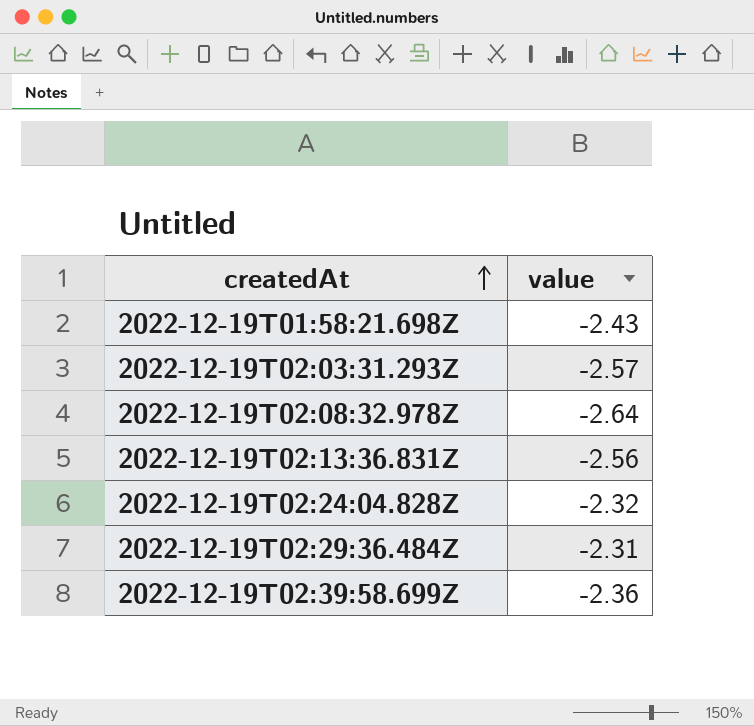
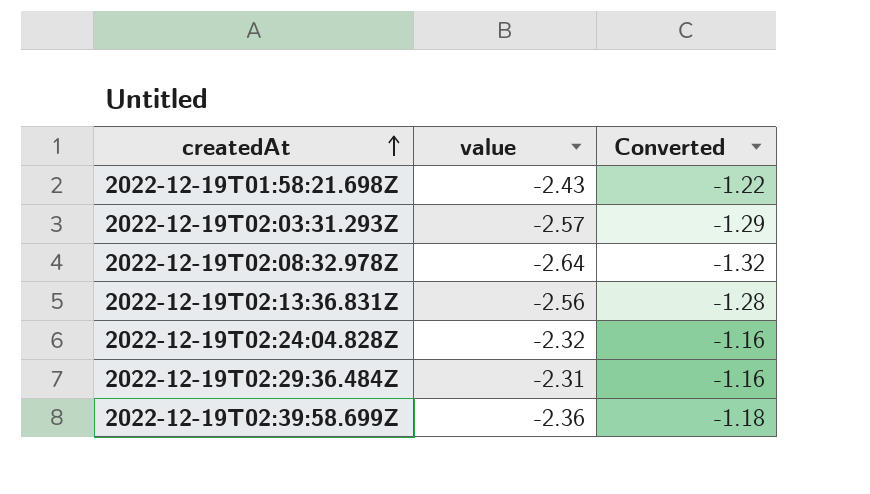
column Converted | formula: none -> [value] * 0.5

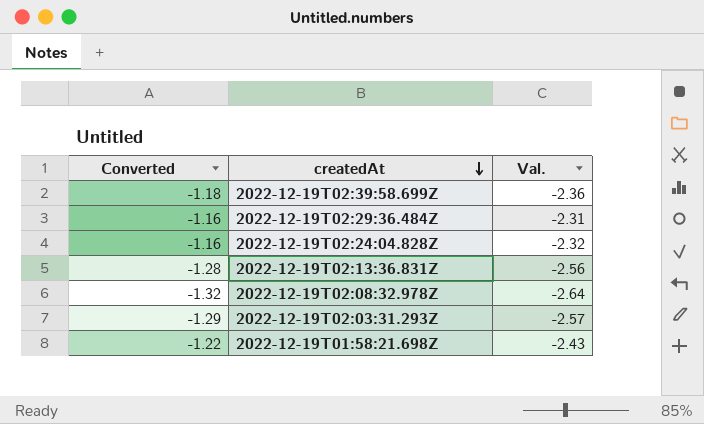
row order: createdAt ascending -> createdAt descending
column Converted | position: 3 -> 1
column name: value -> Val.

